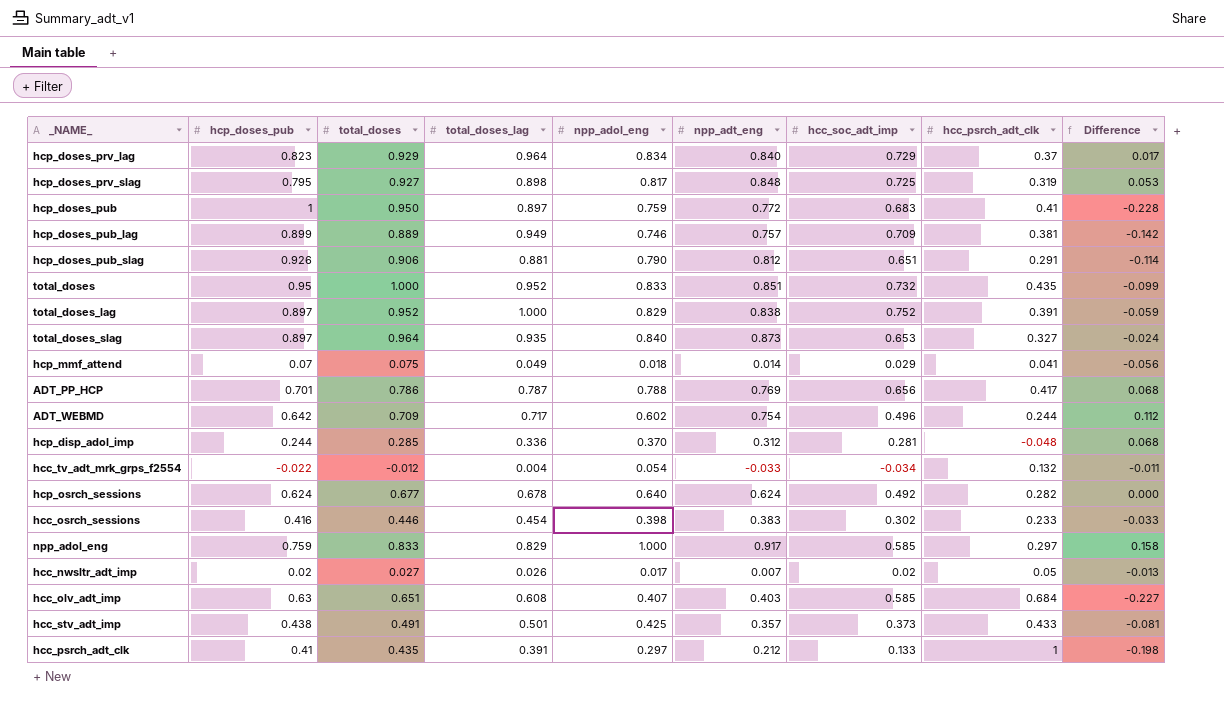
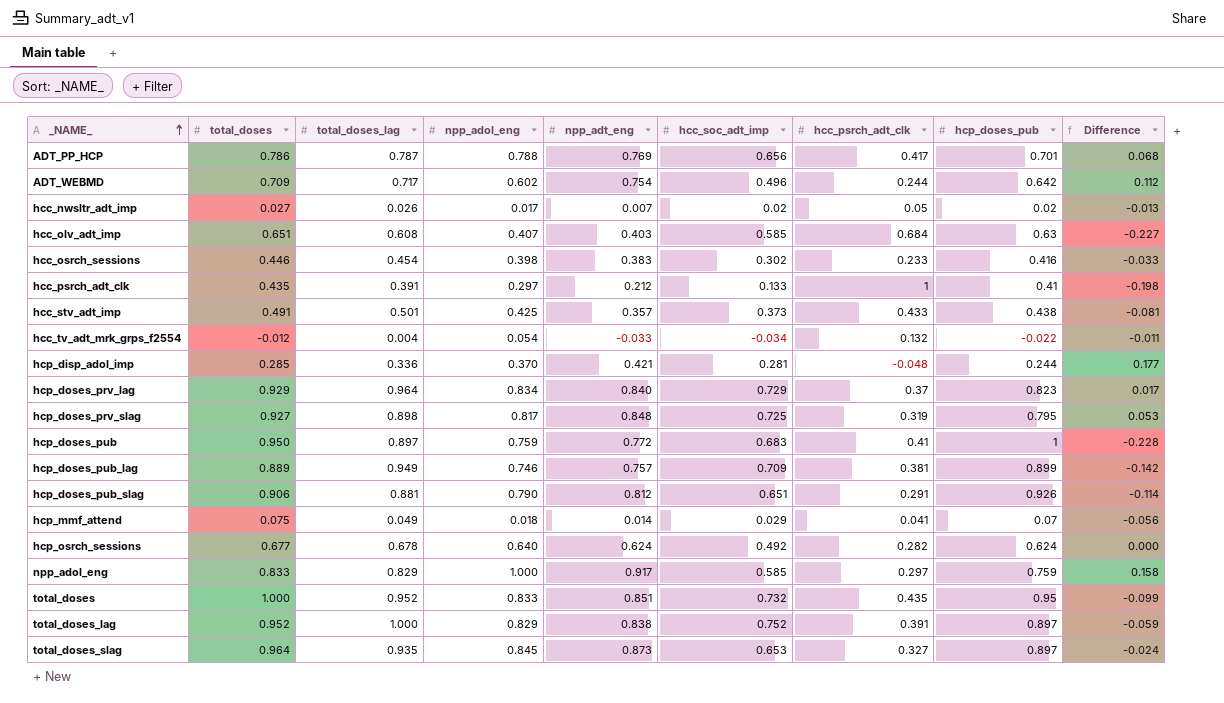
row order: none -> _NAME_ ascending
column hcp_doses_pub | position: 2 -> 8
hcp_disp_adol_imp | npp_adt_eng: 0.312 -> 0.421
hcp_disp_adol_imp | Difference: 0.068 -> 0.177
total_doses_slag | npp_adol_eng: 0.840 -> 0.845

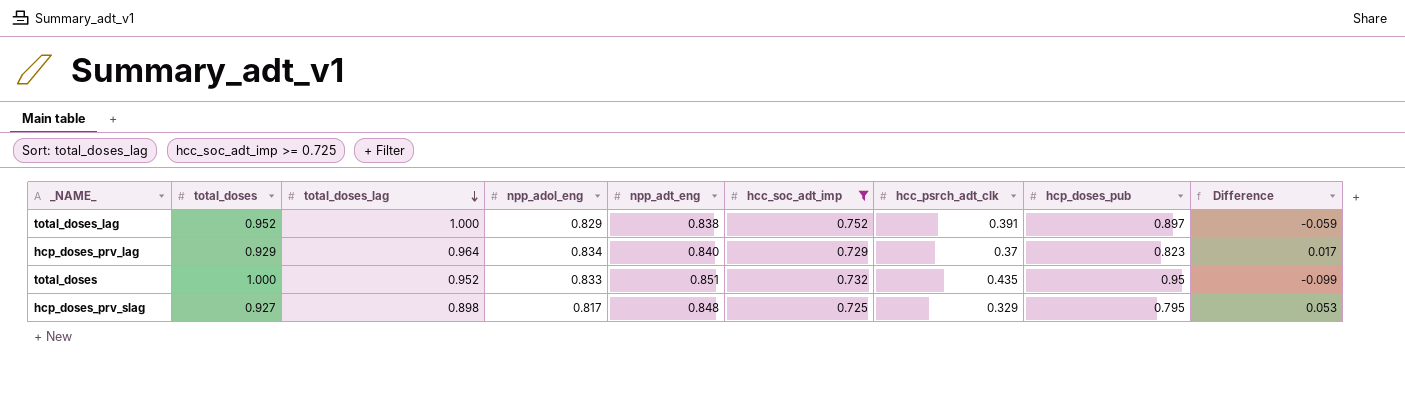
filter: none -> hcc_soc_adt_imp >= 0.725
row order: _NAME_ ascending -> total_doses_lag descending
hcp_doses_prv_slag | hcc_psrch_adt_clk: 0.319 -> 0.329

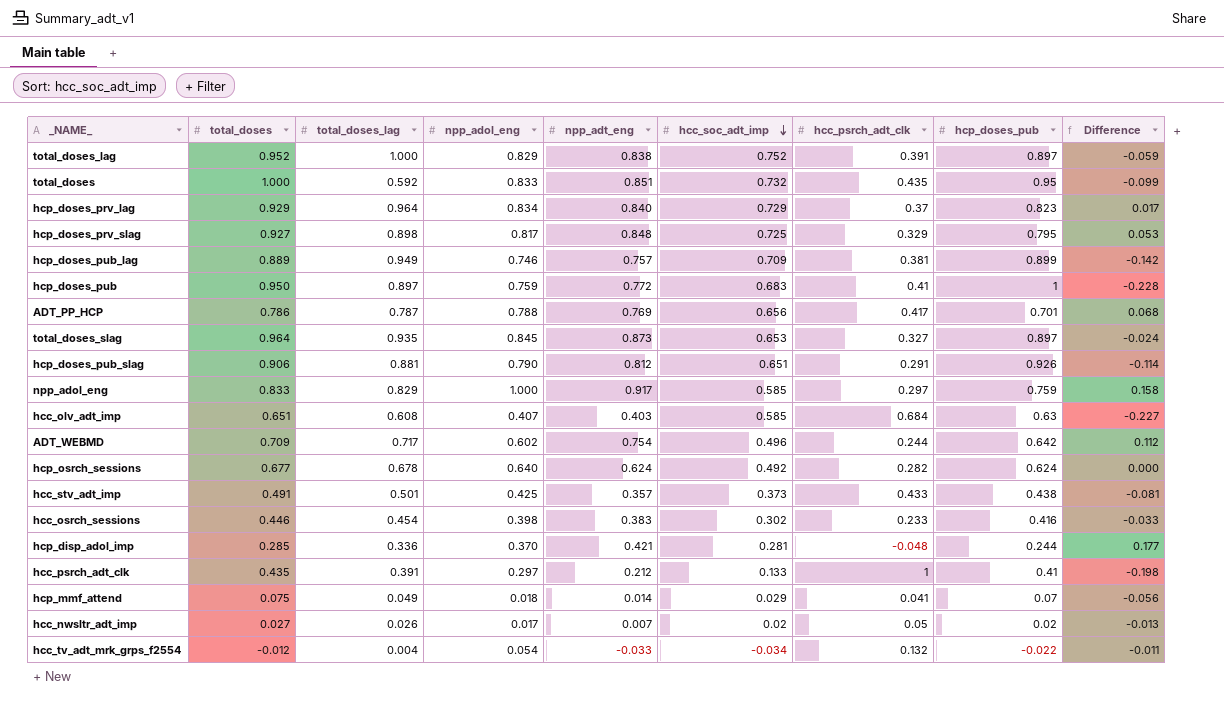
filter: hcc_soc_adt_imp >= 0.725 -> none
row order: total_doses_lag descending -> hcc_soc_adt_imp descending
total_doses | total_doses_lag: 0.952 -> 0.592

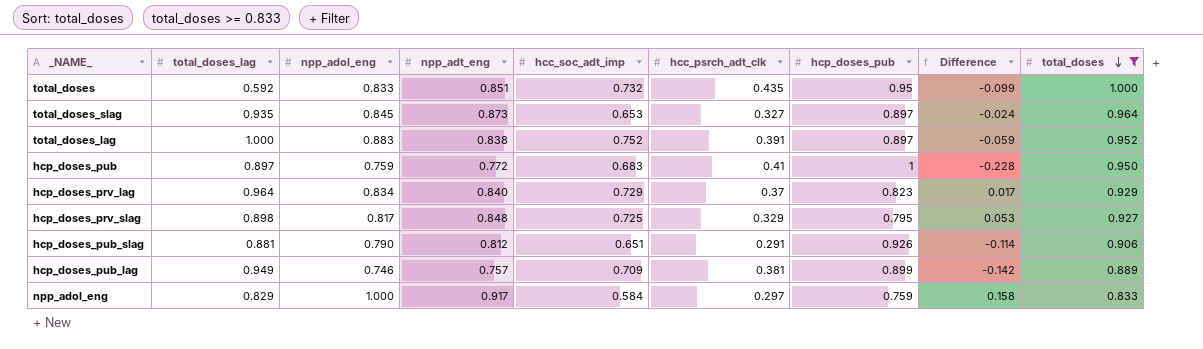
filter: none -> total_doses >= 0.833
row order: hcc_soc_adt_imp descending -> total_doses descending
column total_doses | position: 2 -> 9
total_doses_lag | npp_adol_eng: 0.829 -> 0.883
npp_adol_eng | hcc_soc_adt_imp: 0.585 -> 0.584

